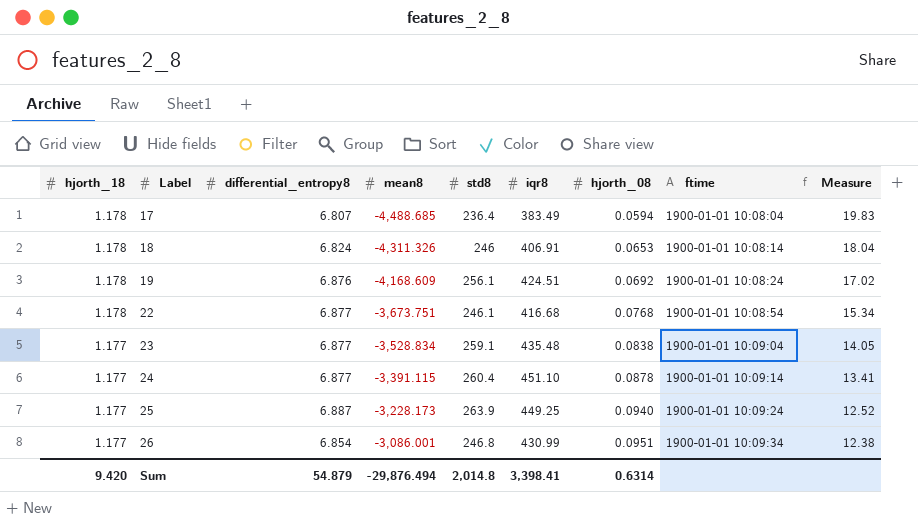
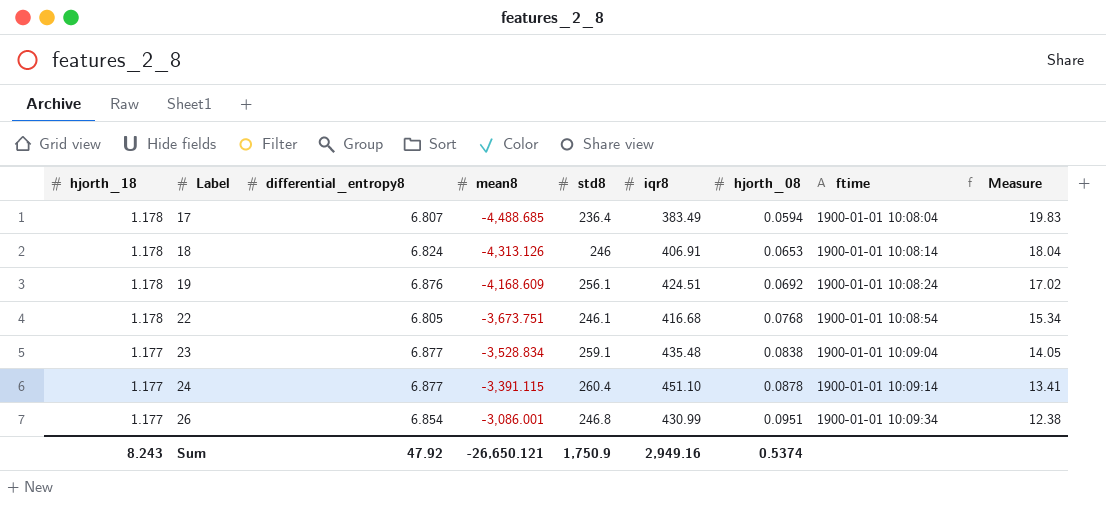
row 25: 1.177 | 6.887 | -3,228.173 | 263.9 | 449.25 | 0.0940 | 1900-01-01 10:09:24 | 12.52 -> none
18 | mean8: -4,311.326 -> -4,313.126
22 | differential_entropy8: 6.877 -> 6.805
Sum | hjorth_18: 9.420 -> 8.243
Sum | differential_entropy8: 54.879 -> 47.92
Sum | mean8: -29,876.494 -> -26,650.121
Sum | std8: 2,014.8 -> 1,750.9
Sum | iqr8: 3,398.41 -> 2,949.16
Sum | hjorth_08: 0.6314 -> 0.5374

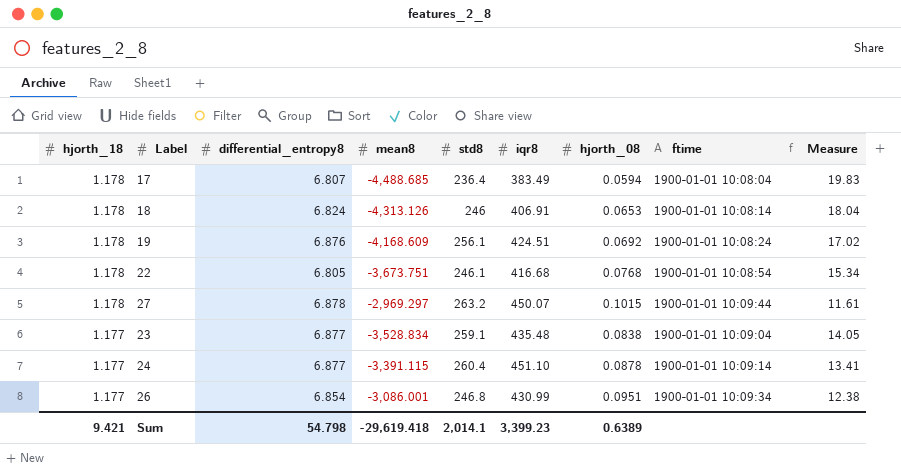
row 27: none -> 1.178 | 6.878 | -2,969.297 | 263.2 | 450.07 | 0.1015 | 1900-01-01 10:09:44 | 11.61
Sum | hjorth_18: 8.243 -> 9.421
Sum | differential_entropy8: 47.92 -> 54.798
Sum | mean8: -26,650.121 -> -29,619.418
Sum | std8: 1,750.9 -> 2,014.1
Sum | iqr8: 2,949.16 -> 3,399.23
Sum | hjorth_08: 0.5374 -> 0.6389

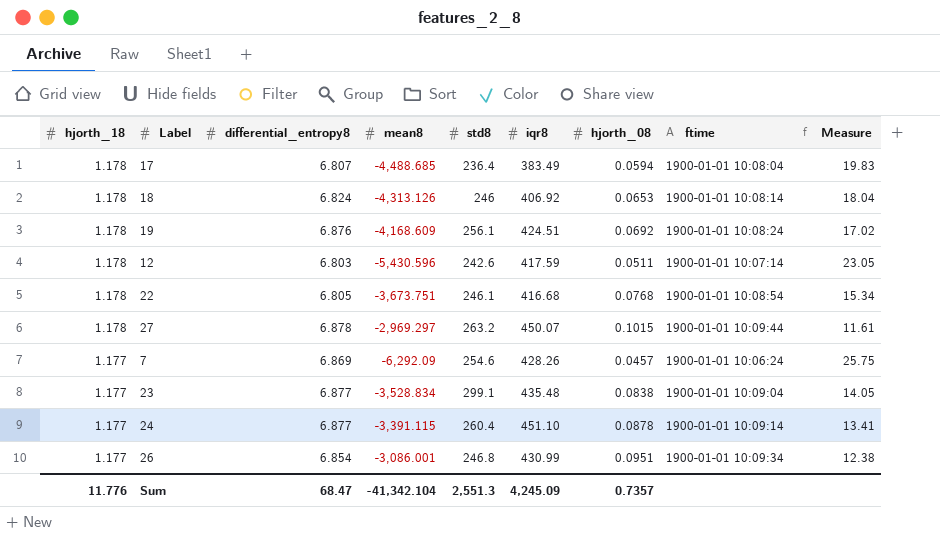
18 | iqr8: 406.91 -> 406.92
row 12: none -> 1.178 | 6.803 | -5,430.596 | 242.6 | 417.59 | 0.0511 | 1900-01-01 10:07:14 | 23.05
row 7: none -> 1.177 | 6.869 | -6,292.09 | 254.6 | 428.26 | 0.0457 | 1900-01-01 10:06:24 | 25.75
23 | std8: 259.1 -> 299.1
Sum | hjorth_18: 9.421 -> 11.776
Sum | differential_entropy8: 54.798 -> 68.47
Sum | mean8: -29,619.418 -> -41,342.104
Sum | std8: 2,014.1 -> 2,551.3
Sum | iqr8: 3,399.23 -> 4,245.09
Sum | hjorth_08: 0.6389 -> 0.7357

